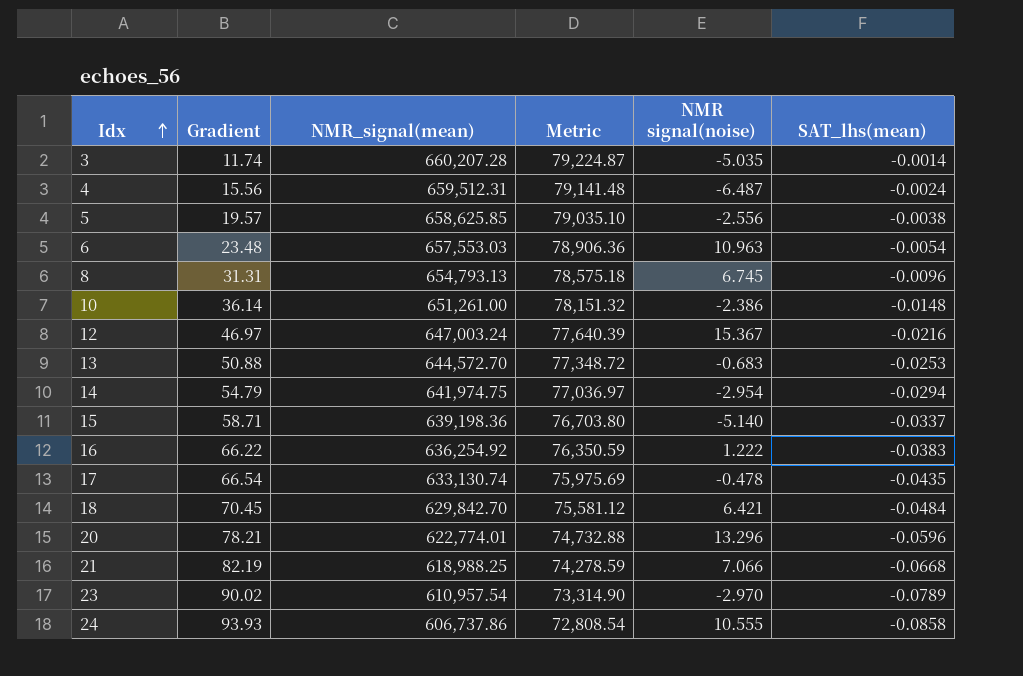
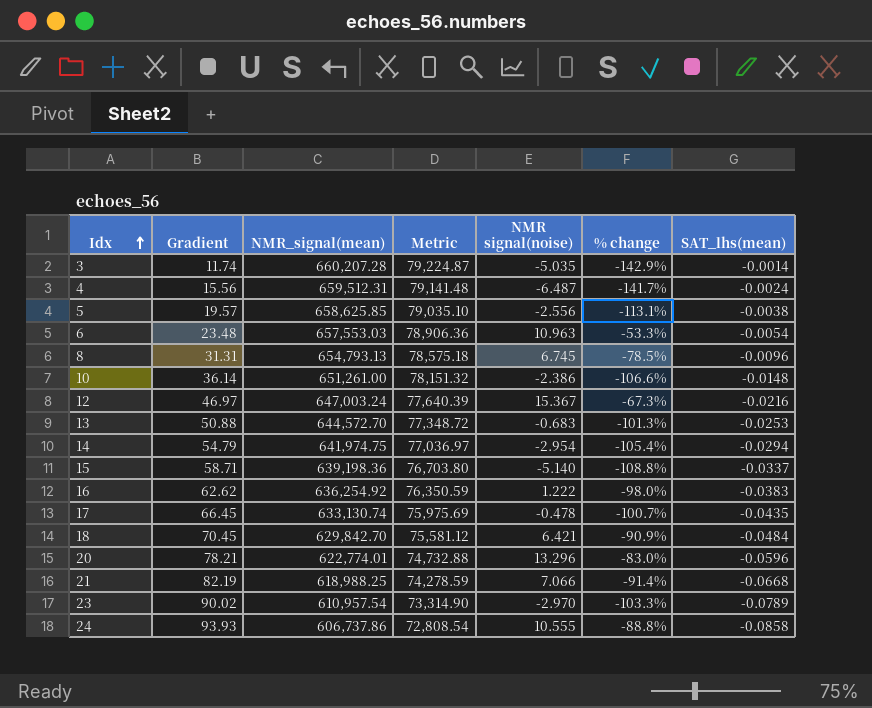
column % change | formula: none -> ([NMR signal(noise)] - [Gradient]) / [Gradient]
16 | Gradient: 66.22 -> 62.62
17 | Gradient: 66.54 -> 66.45

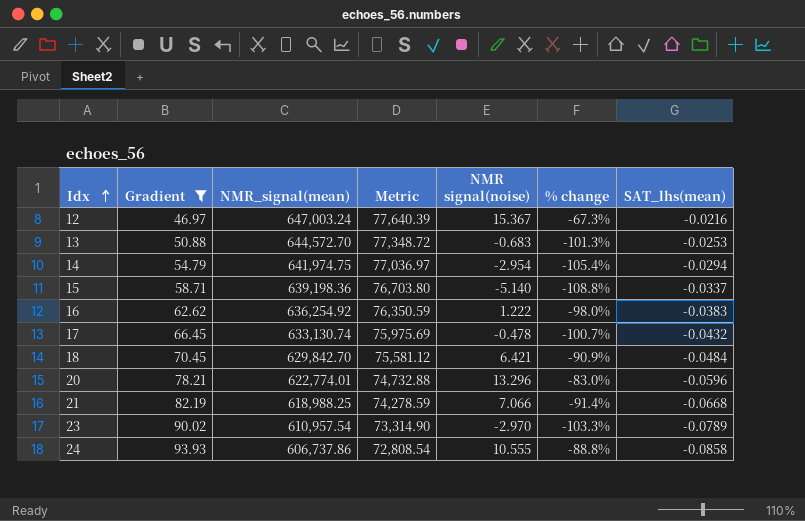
filter: none -> Gradient >= 46.97
17 | SAT_lhs(mean): -0.0435 -> -0.0432

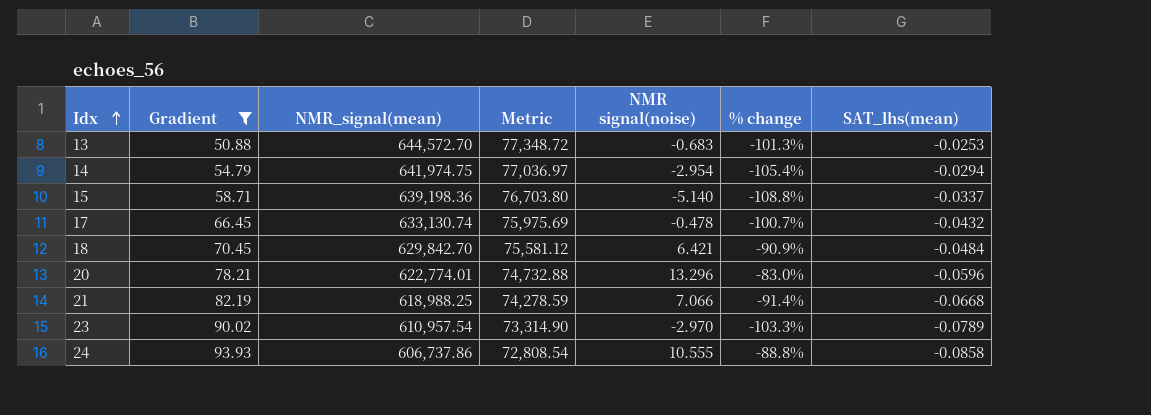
row 12: 46.97 | 647,003.24 | 77,640.39 | 15.367 | -67.3% | -0.0216 -> none
row 16: 62.62 | 636,254.92 | 76,350.59 | 1.222 | -98.0% | -0.0383 -> none

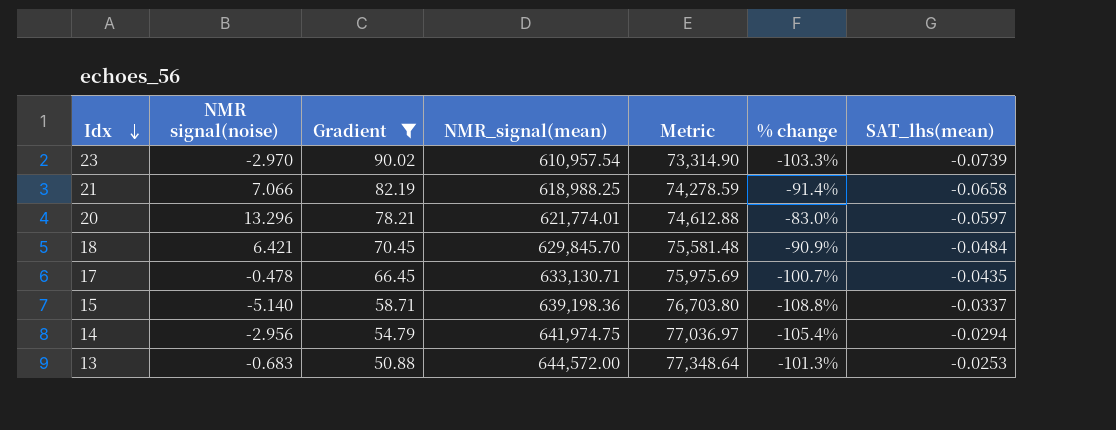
row order: Idx ascending -> Idx descending
column NMR signal(noise) | position: 5 -> 2
row 24: 93.93 | 606,737.86 | 72,808.54 | 10.555 | -88.8% | -0.0858 -> none
23 | SAT_lhs(mean): -0.0789 -> -0.0739
21 | SAT_lhs(mean): -0.0668 -> -0.0658
20 | NMR_signal(mean): 622,774.01 -> 621,774.01
20 | Metric: 74,732.88 -> 74,612.88
20 | SAT_lhs(mean): -0.0596 -> -0.0597
18 | NMR_signal(mean): 629,842.70 -> 629,845.70
18 | Metric: 75,581.12 -> 75,581.48
17 | NMR_signal(mean): 633,130.74 -> 633,130.71
17 | SAT_lhs(mean): -0.0432 -> -0.0435
14 | NMR signal(noise): -2.954 -> -2.956
13 | NMR_signal(mean): 644,572.70 -> 644,572.00
13 | Metric: 77,348.72 -> 77,348.64

